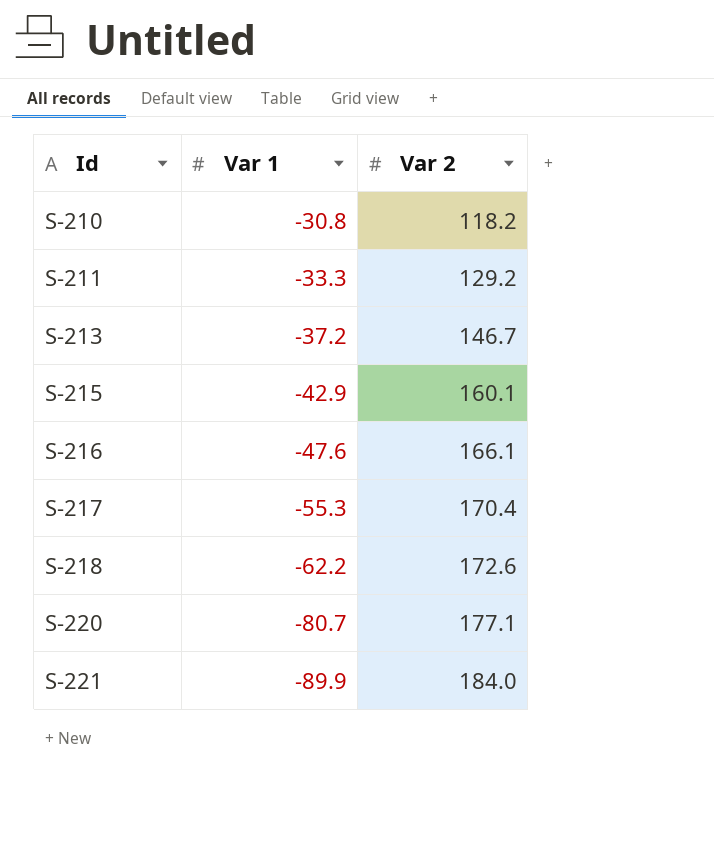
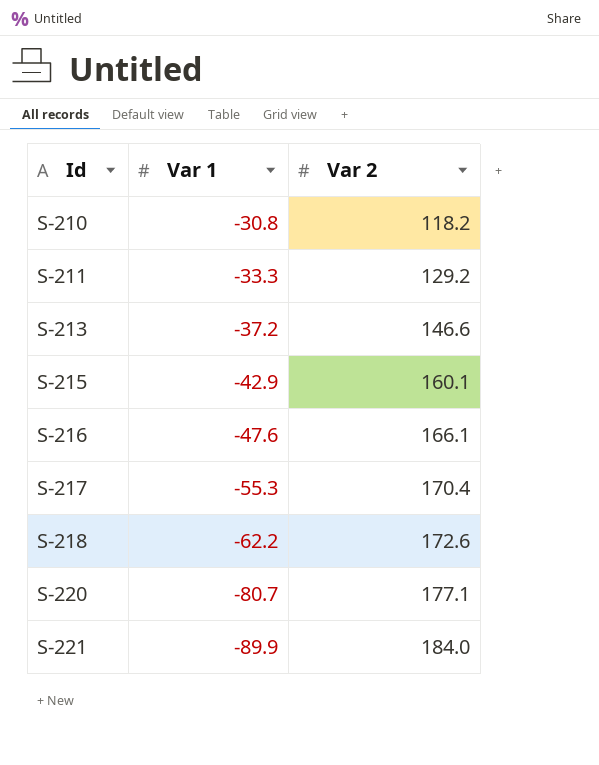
S-213 | Var 2: 146.7 -> 146.6

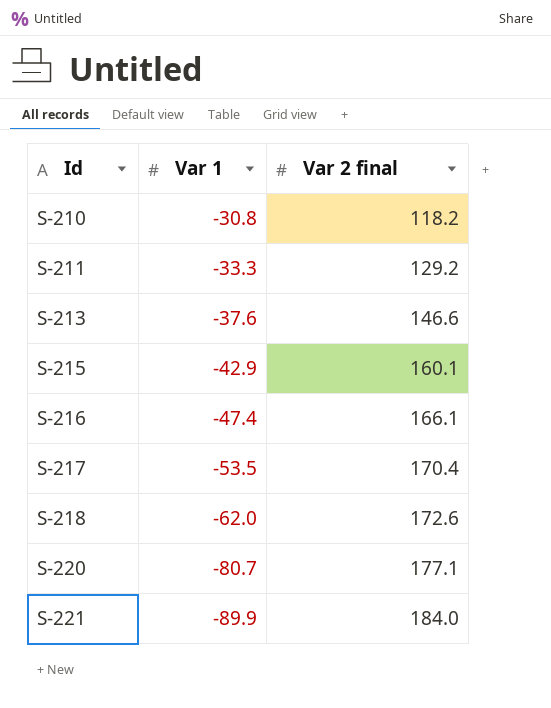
column name: Var 2 -> Var 2 final
S-213 | Var 1: -37.2 -> -37.6
S-216 | Var 1: -47.6 -> -47.4
S-217 | Var 1: -55.3 -> -53.5
S-218 | Var 1: -62.2 -> -62.0

